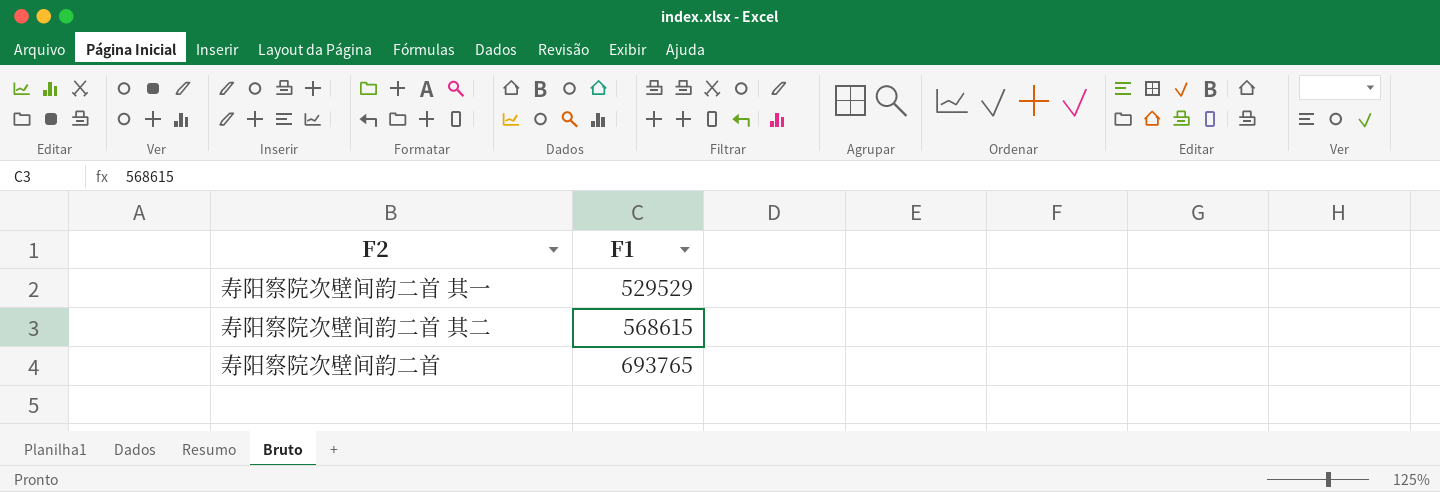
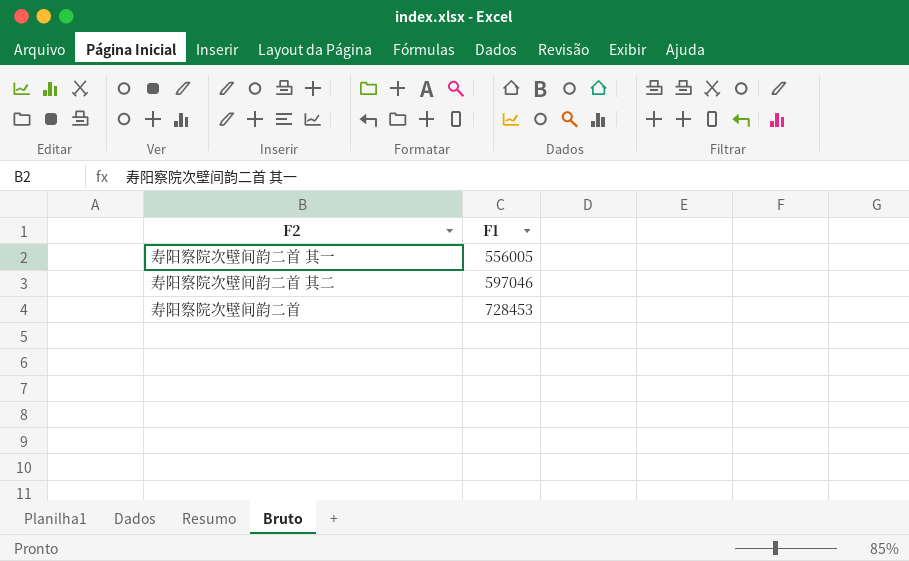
寿阳察院次壁间韵二首 其一 | F1: 529529 -> 556005
寿阳察院次壁间韵二首 其二 | F1: 568615 -> 597046
寿阳察院次壁间韵二首 | F1: 693765 -> 728453

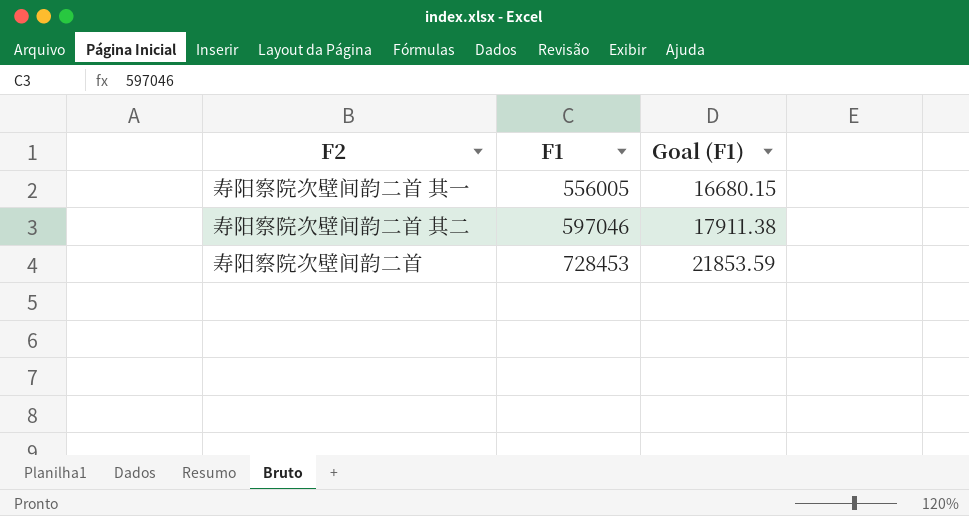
column Goal (F1) | formula: none -> [F1] * 0.03

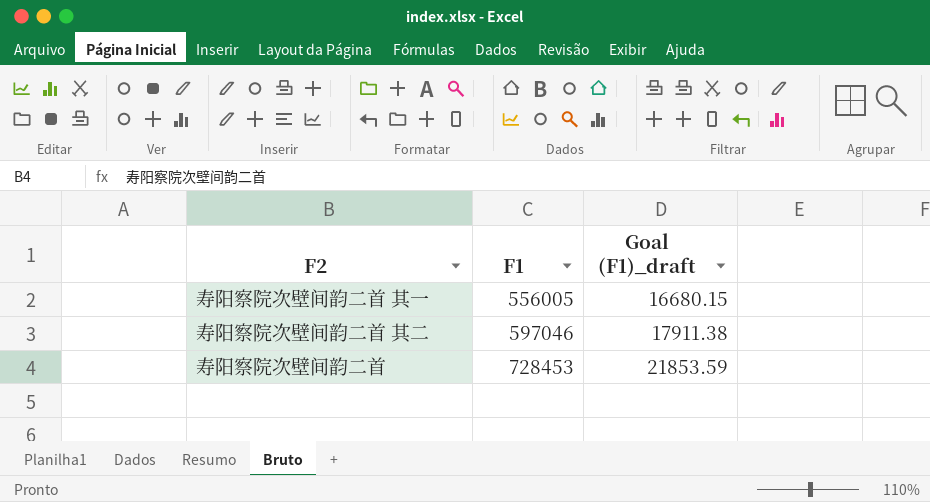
column name: Goal (F1) -> Goal (F1)_draft

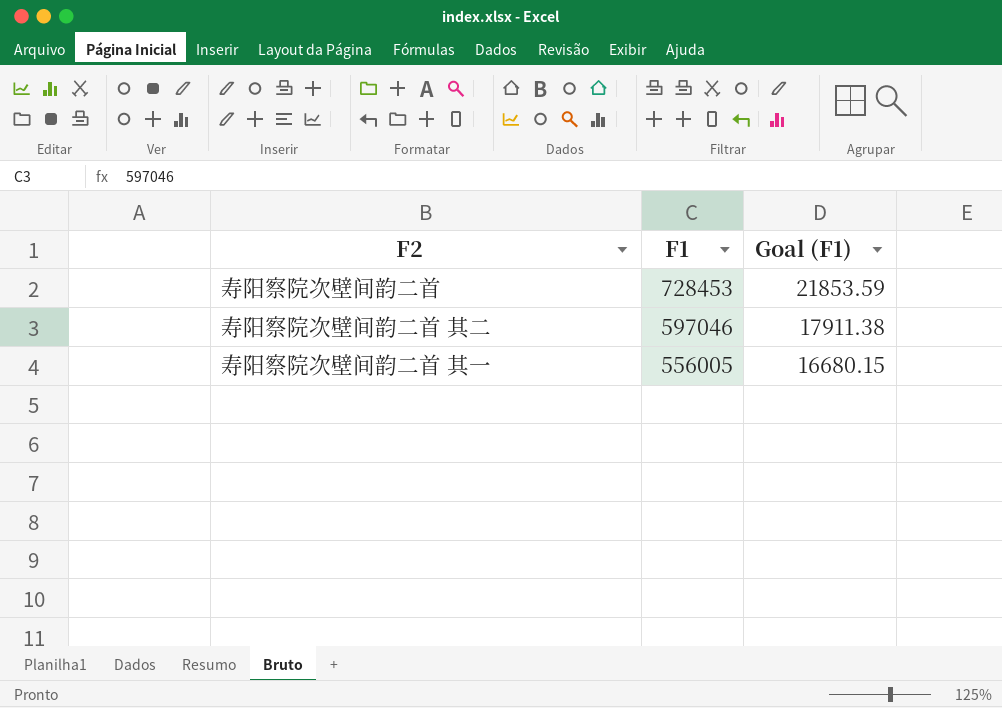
row order: F1 ascending -> F1 descending
column name: Goal (F1)_draft -> Goal (F1)

